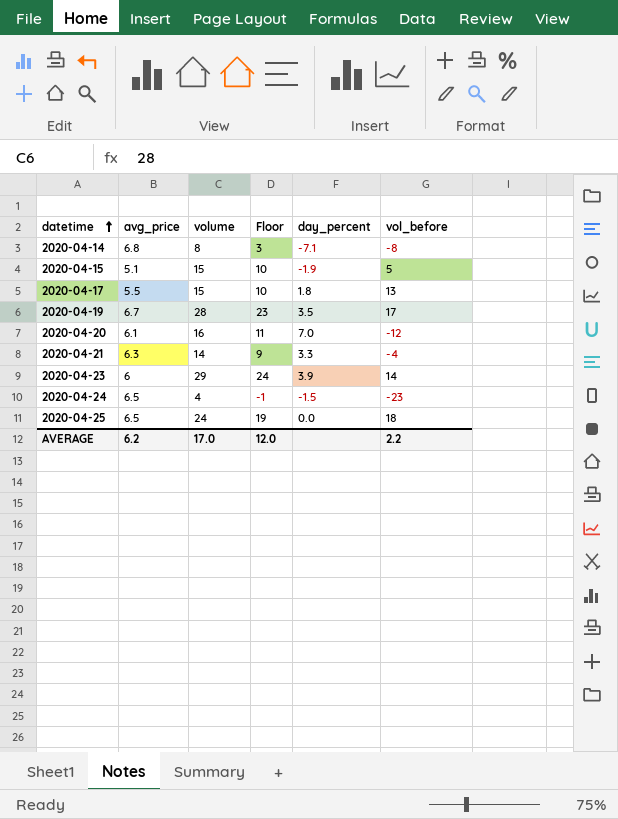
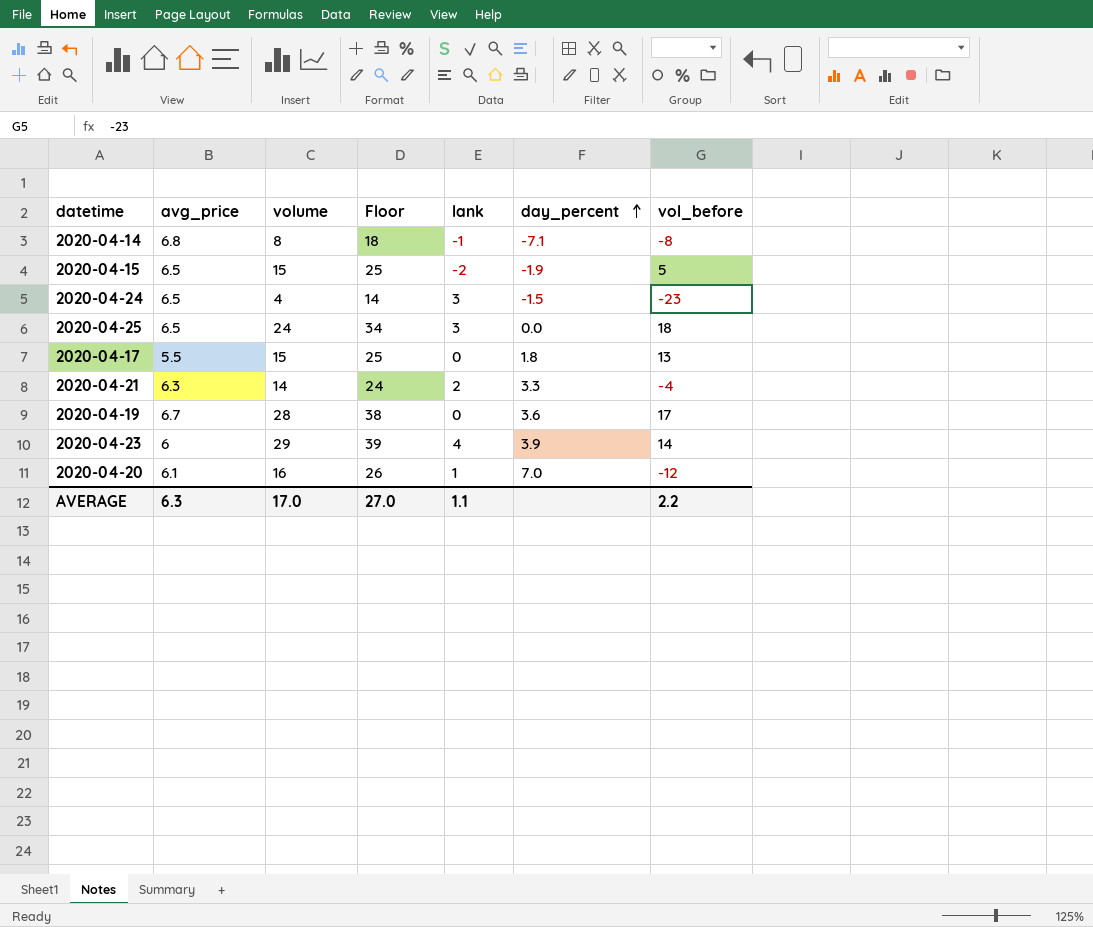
row order: datetime ascending -> day_percent ascending
column Floor | formula: [volume] - 5 -> [volume] + 10
column lank | position: none -> 5
2020-04-15 | avg_price: 5.1 -> 6.5
2020-04-19 | day_percent: 3.5 -> 3.6
AVERAGE | avg_price: 6.2 -> 6.3
AVERAGE | Floor: 12.0 -> 27.0

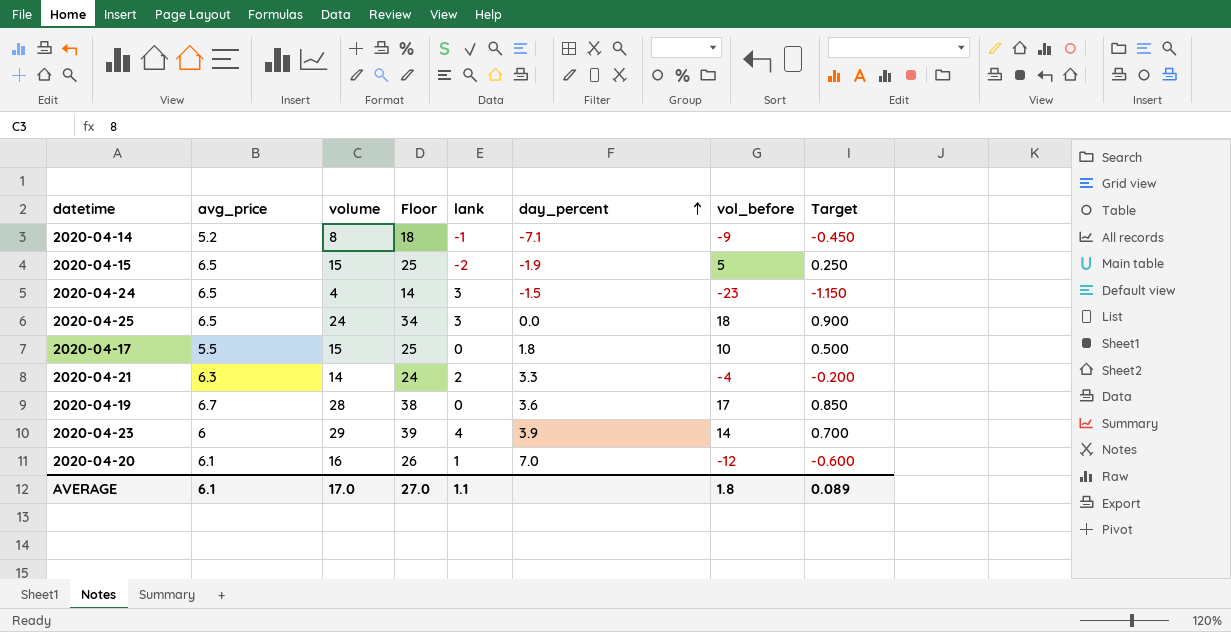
column Target | formula: none -> [vol_before] * 0.05
2020-04-14 | avg_price: 6.8 -> 5.2
2020-04-14 | vol_before: -8 -> -9
2020-04-17 | vol_before: 13 -> 10
AVERAGE | avg_price: 6.3 -> 6.1
AVERAGE | vol_before: 2.2 -> 1.8

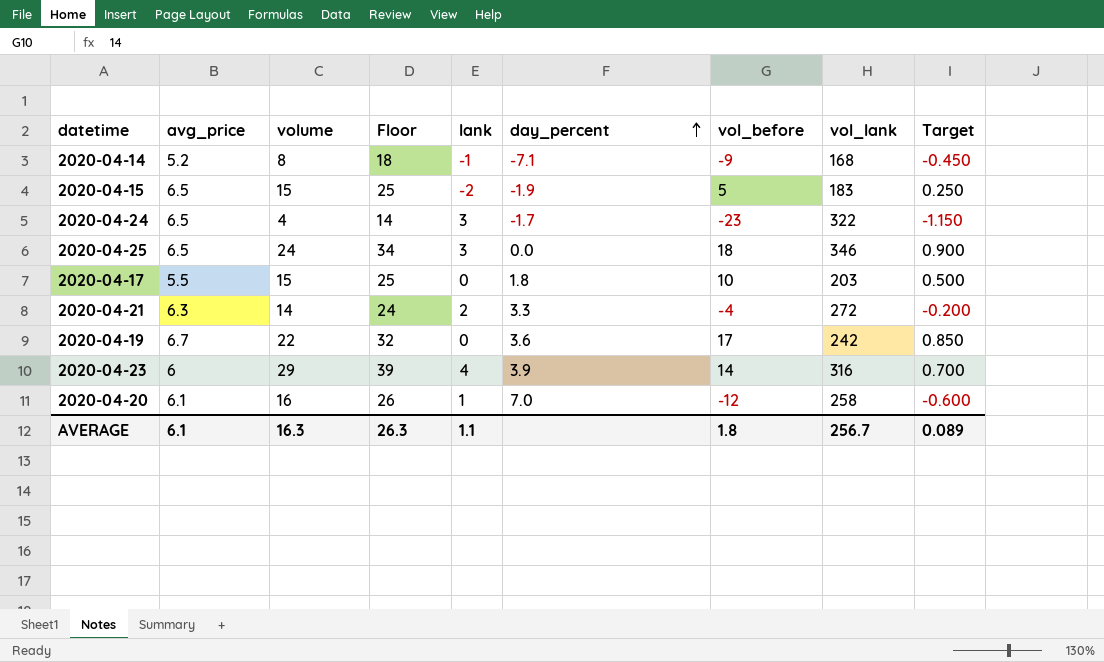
column vol_lank | position: none -> 8
2020-04-24 | day_percent: -1.5 -> -1.7
2020-04-19 | volume: 28 -> 22
2020-04-19 | Floor: 38 -> 32
AVERAGE | volume: 17.0 -> 16.3
AVERAGE | Floor: 27.0 -> 26.3

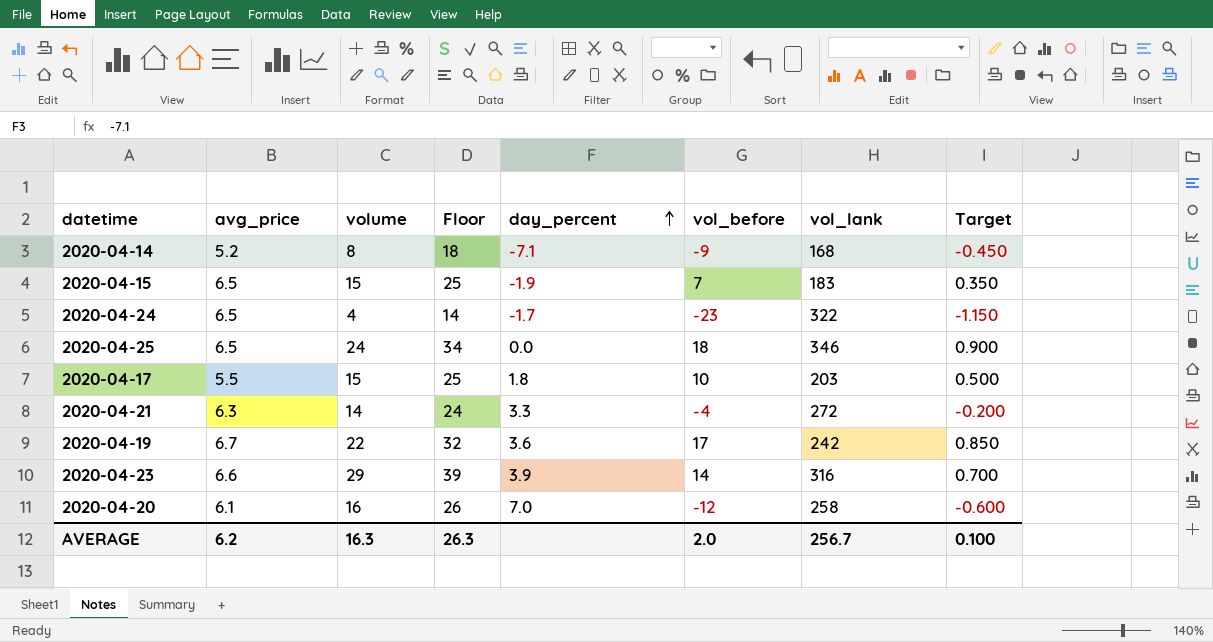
column lank | position: 5 -> none
2020-04-15 | vol_before: 5 -> 7
2020-04-15 | Target: 0.250 -> 0.350
2020-04-23 | avg_price: 6 -> 6.6
AVERAGE | avg_price: 6.1 -> 6.2
AVERAGE | vol_before: 1.8 -> 2.0
AVERAGE | Target: 0.089 -> 0.100

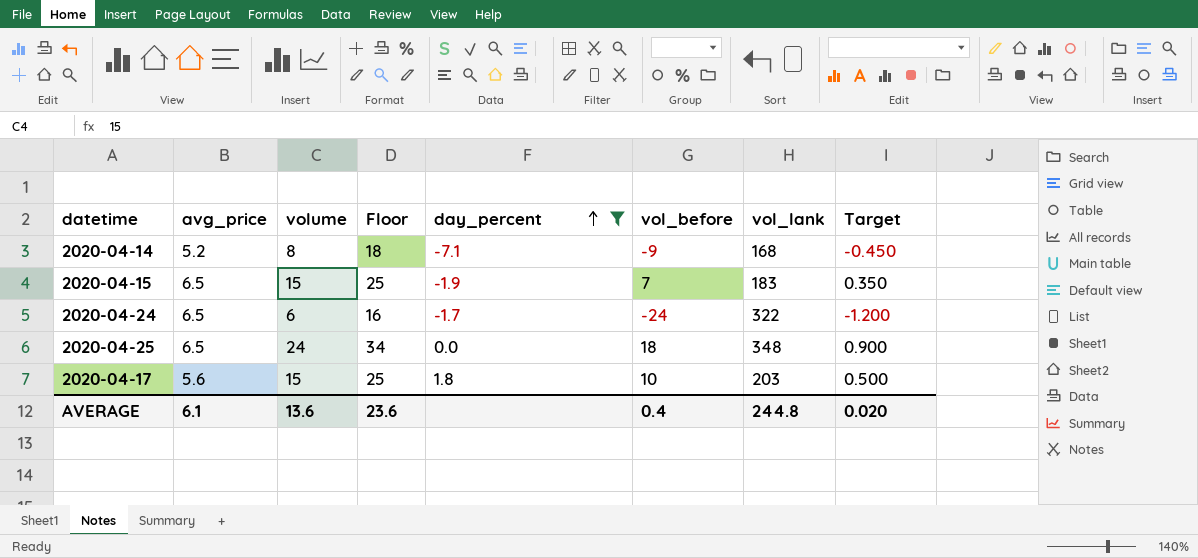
filter: none -> day_percent <= 1.8
2020-04-24 | volume: 4 -> 6
2020-04-24 | Floor: 14 -> 16
2020-04-24 | vol_before: -23 -> -24
2020-04-24 | Target: -1.150 -> -1.200
2020-04-25 | vol_lank: 346 -> 348
2020-04-17 | avg_price: 5.5 -> 5.6
AVERAGE | avg_price: 6.2 -> 6.1
AVERAGE | volume: 16.3 -> 13.6
AVERAGE | Floor: 26.3 -> 23.6
AVERAGE | vol_before: 2.0 -> 0.4
AVERAGE | vol_lank: 256.7 -> 244.8
AVERAGE | Target: 0.100 -> 0.020

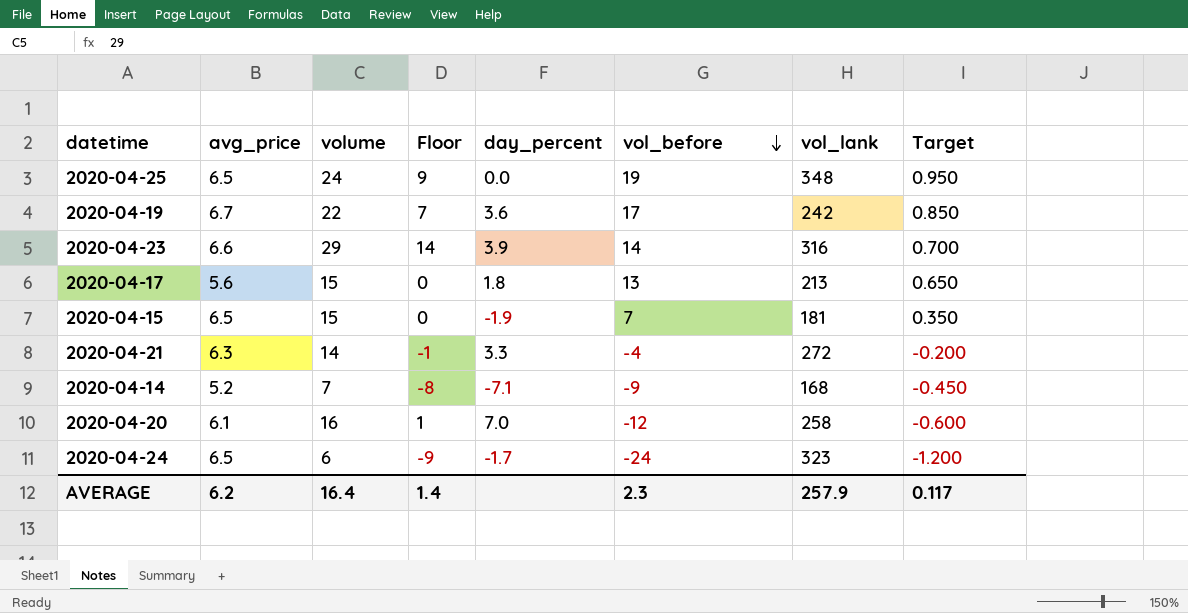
filter: day_percent <= 1.8 -> none
row order: day_percent ascending -> vol_before descending
column Floor | formula: [volume] + 10 -> [volume] - 15
2020-04-25 | vol_before: 18 -> 19
2020-04-25 | Target: 0.900 -> 0.950
2020-04-17 | vol_before: 10 -> 13
2020-04-17 | vol_lank: 203 -> 213
2020-04-17 | Target: 0.500 -> 0.650
2020-04-15 | vol_lank: 183 -> 181
2020-04-14 | volume: 8 -> 7
2020-04-24 | vol_lank: 322 -> 323
AVERAGE | avg_price: 6.1 -> 6.2
AVERAGE | volume: 13.6 -> 16.4
AVERAGE | Floor: 23.6 -> 1.4
AVERAGE | vol_before: 0.4 -> 2.3
AVERAGE | vol_lank: 244.8 -> 257.9
AVERAGE | Target: 0.020 -> 0.117

